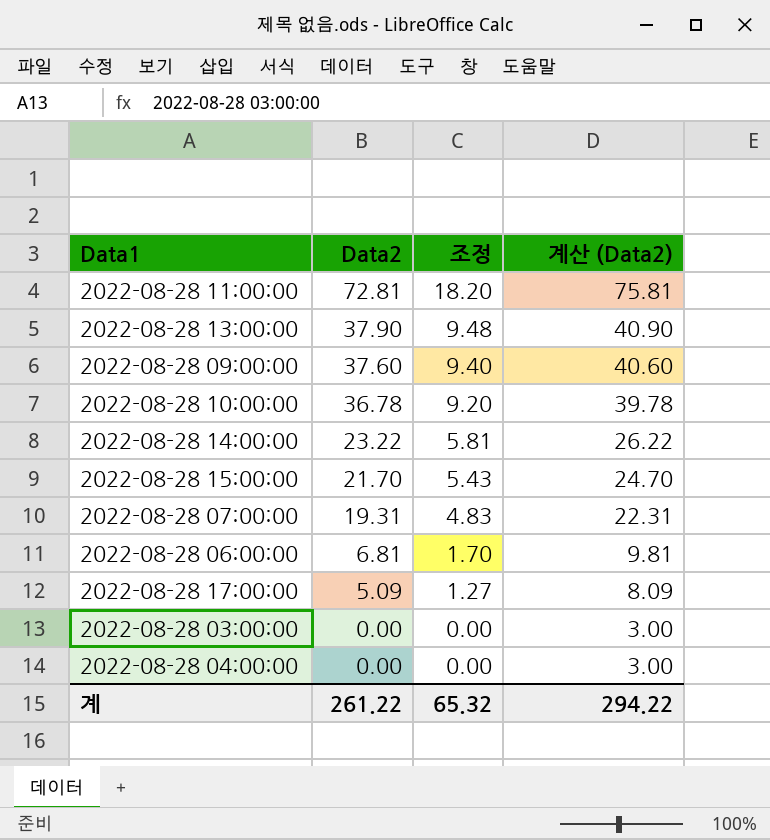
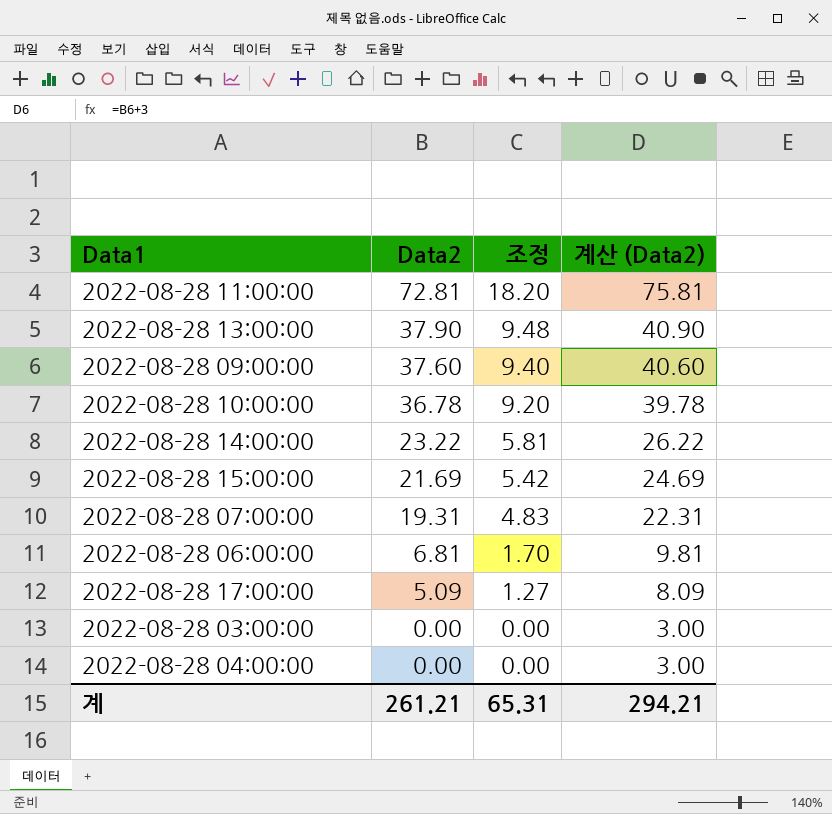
2022-08-28 15:00:00 | Data2: 21.70 -> 21.69
2022-08-28 15:00:00 | 조정: 5.43 -> 5.42
2022-08-28 15:00:00 | 계산 (Data2): 24.70 -> 24.69
계 | Data2: 261.22 -> 261.21
계 | 조정: 65.32 -> 65.31
계 | 계산 (Data2): 294.22 -> 294.21

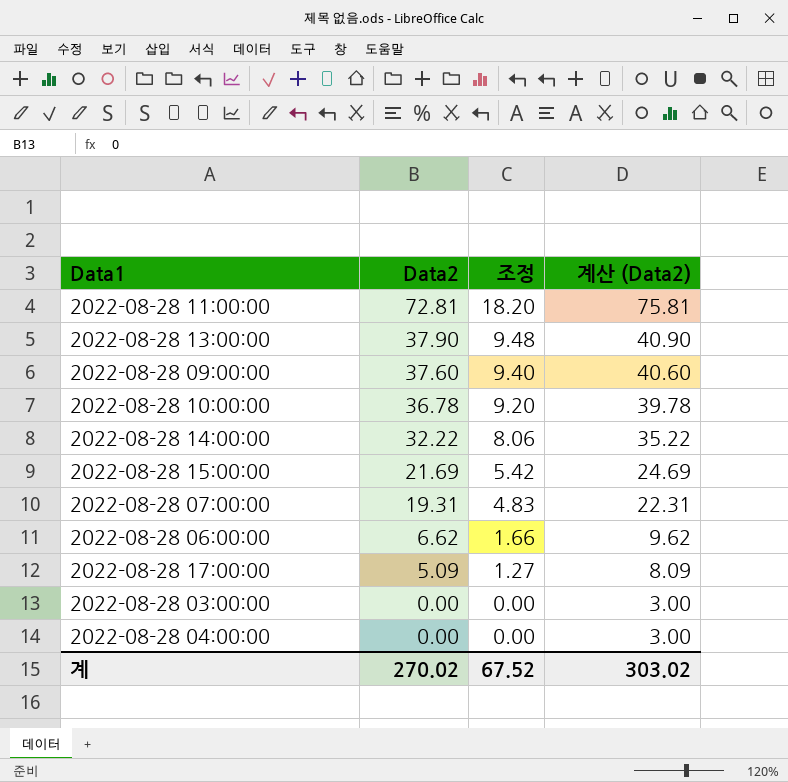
2022-08-28 14:00:00 | Data2: 23.22 -> 32.22
2022-08-28 14:00:00 | 조정: 5.81 -> 8.06
2022-08-28 14:00:00 | 계산 (Data2): 26.22 -> 35.22
2022-08-28 06:00:00 | Data2: 6.81 -> 6.62
2022-08-28 06:00:00 | 조정: 1.70 -> 1.66
2022-08-28 06:00:00 | 계산 (Data2): 9.81 -> 9.62
계 | Data2: 261.21 -> 270.02
계 | 조정: 65.31 -> 67.52
계 | 계산 (Data2): 294.21 -> 303.02

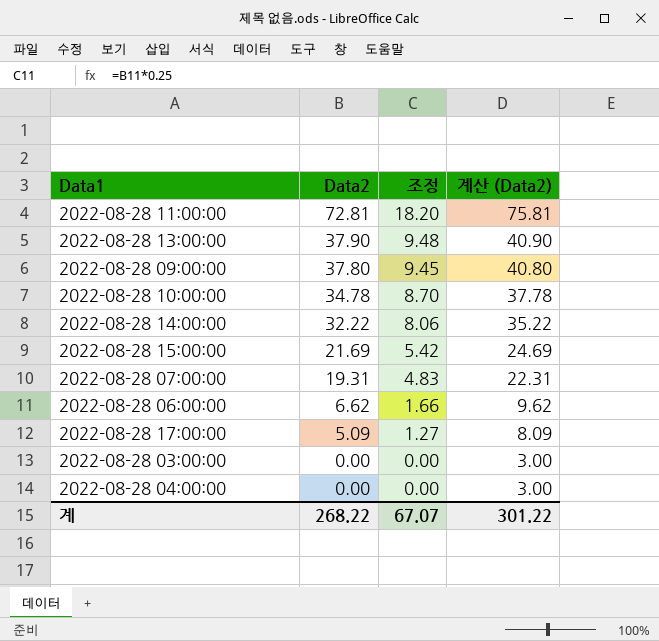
2022-08-28 09:00:00 | Data2: 37.60 -> 37.80
2022-08-28 09:00:00 | 조정: 9.40 -> 9.45
2022-08-28 09:00:00 | 계산 (Data2): 40.60 -> 40.80
2022-08-28 10:00:00 | Data2: 36.78 -> 34.78
2022-08-28 10:00:00 | 조정: 9.20 -> 8.70
2022-08-28 10:00:00 | 계산 (Data2): 39.78 -> 37.78
계 | Data2: 270.02 -> 268.22
계 | 조정: 67.52 -> 67.07
계 | 계산 (Data2): 303.02 -> 301.22

